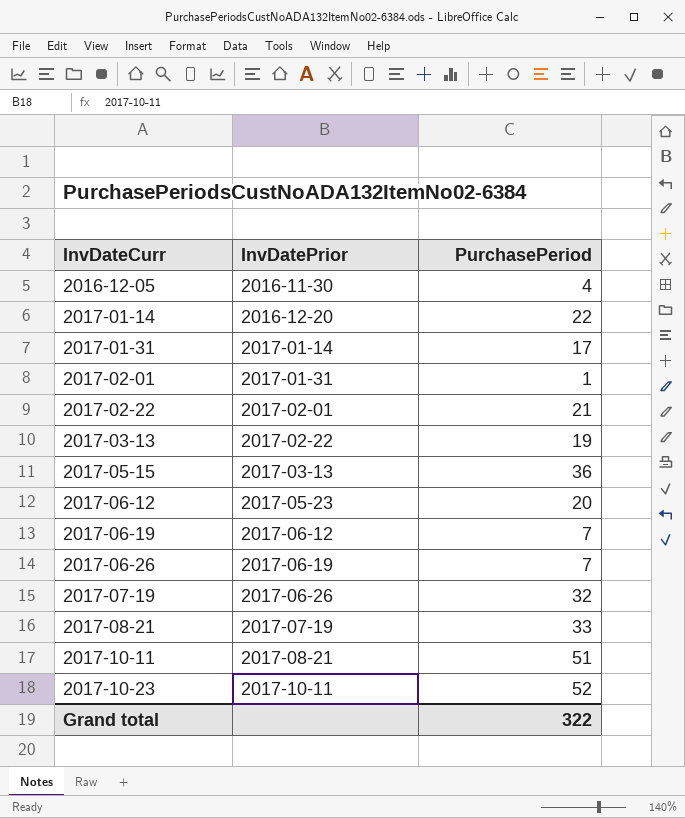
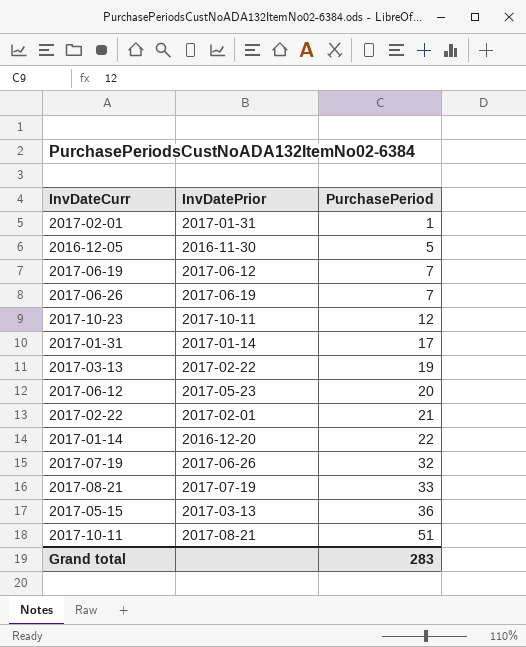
row order: InvDateCurr ascending -> PurchasePeriod ascending
2016-12-05 | PurchasePeriod: 4 -> 5
2017-10-23 | PurchasePeriod: 52 -> 12
Grand total | PurchasePeriod: 322 -> 283

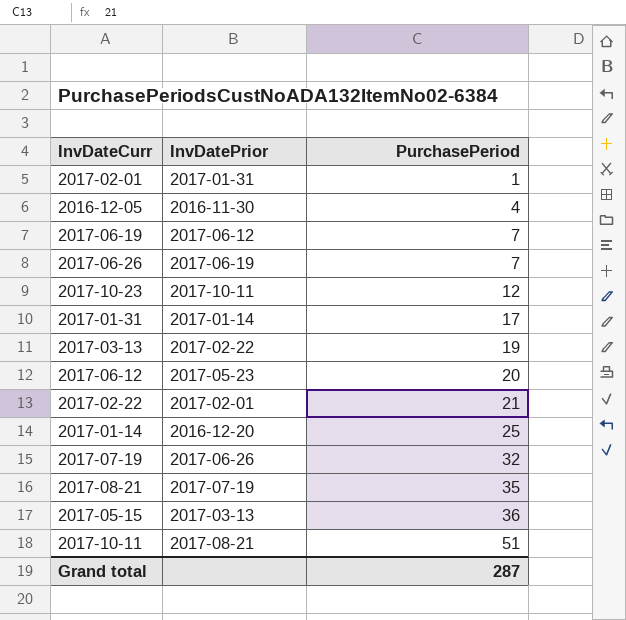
2016-12-05 | PurchasePeriod: 5 -> 4
2017-01-14 | PurchasePeriod: 22 -> 25
2017-08-21 | PurchasePeriod: 33 -> 35
Grand total | PurchasePeriod: 283 -> 287

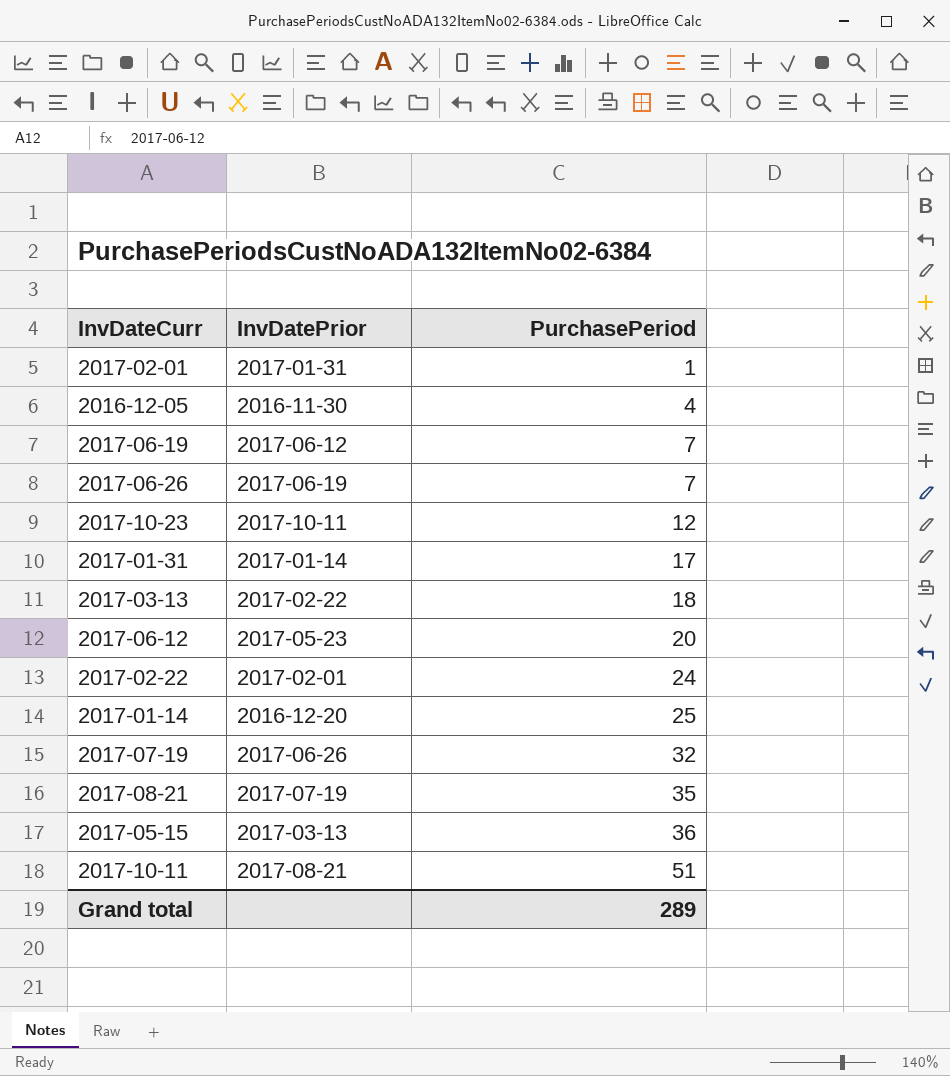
2017-03-13 | PurchasePeriod: 19 -> 18
2017-02-22 | PurchasePeriod: 21 -> 24
Grand total | PurchasePeriod: 287 -> 289

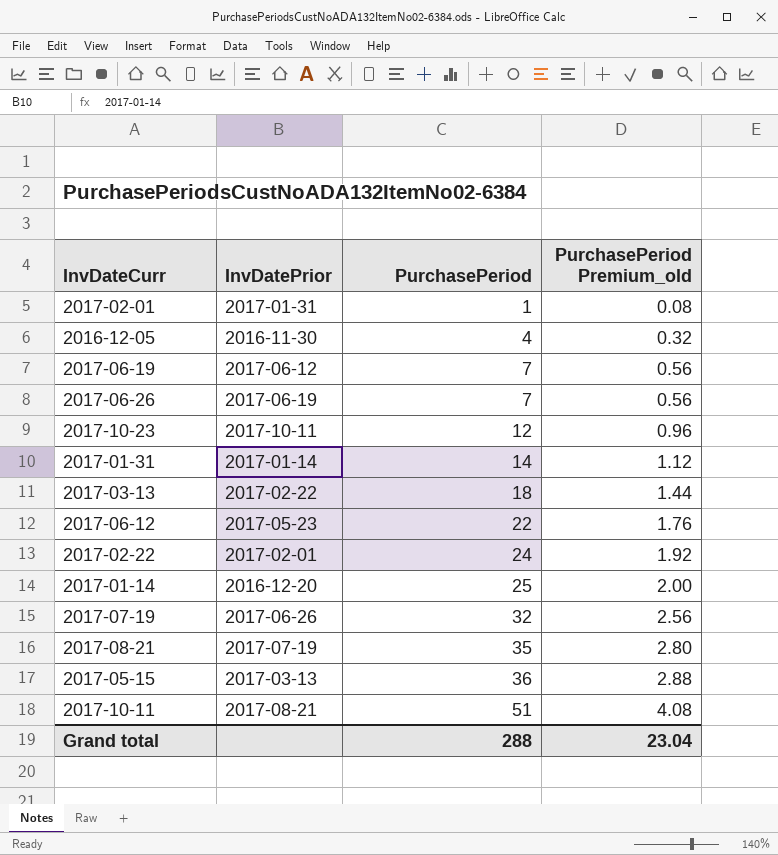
column PurchasePeriod Premium_old | formula: none -> [PurchasePeriod] * 0.08
2017-01-31 | PurchasePeriod: 17 -> 14
2017-06-12 | PurchasePeriod: 20 -> 22
Grand total | PurchasePeriod: 289 -> 288

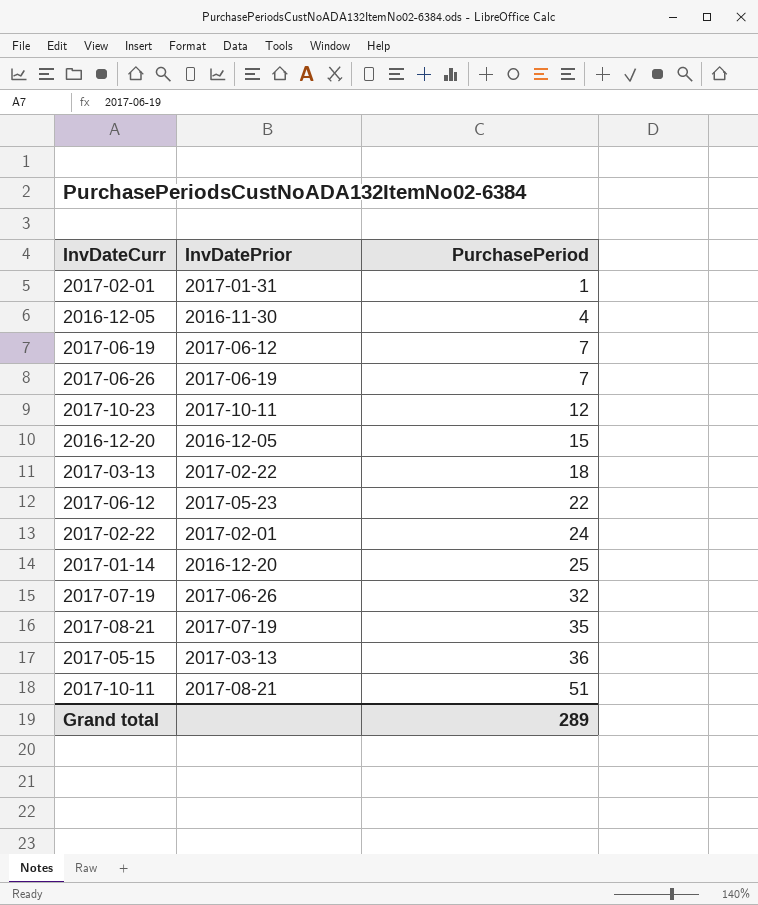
column PurchasePeriod Premium_old | formula: [PurchasePeriod] * 0.08 -> none
row 2017-01-31: 2017-01-14 | 14 | 1.12 -> none
row 2016-12-20: none -> 2016-12-05 | 15
Grand total | PurchasePeriod: 288 -> 289

